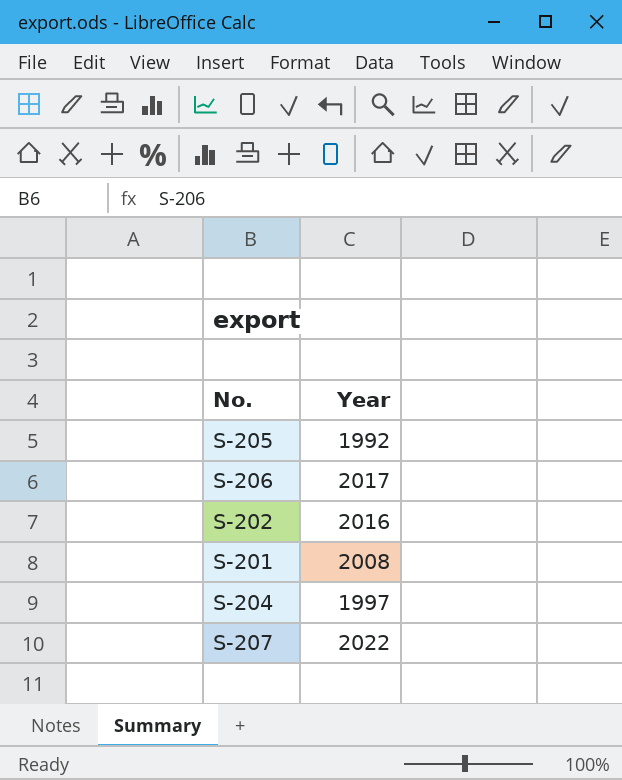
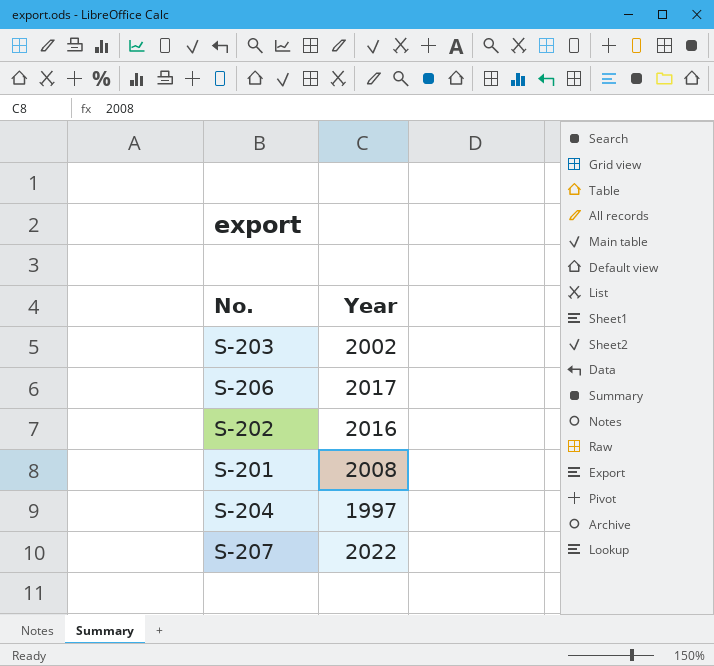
row S-205: 1992 -> none
row S-203: none -> 2002

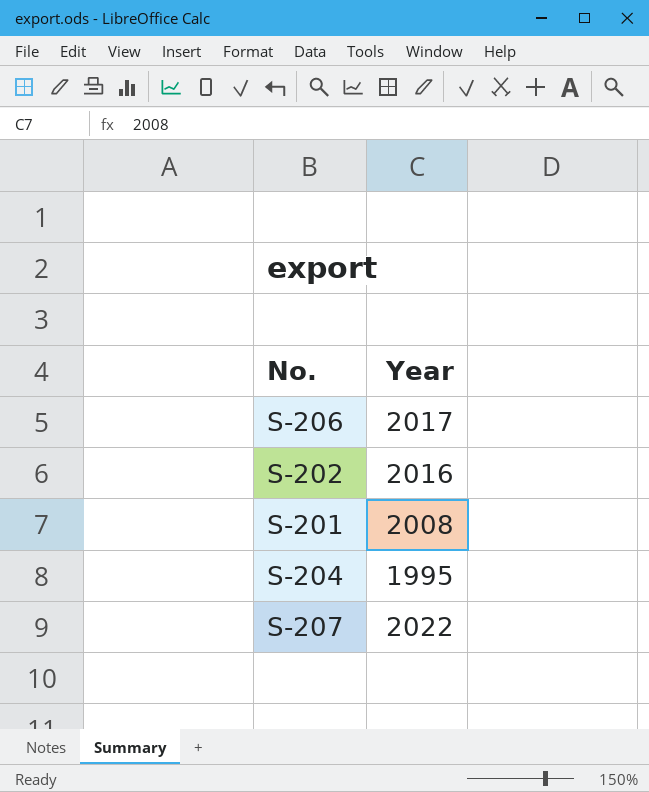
row S-203: 2002 -> none
S-204 | Year: 1997 -> 1995

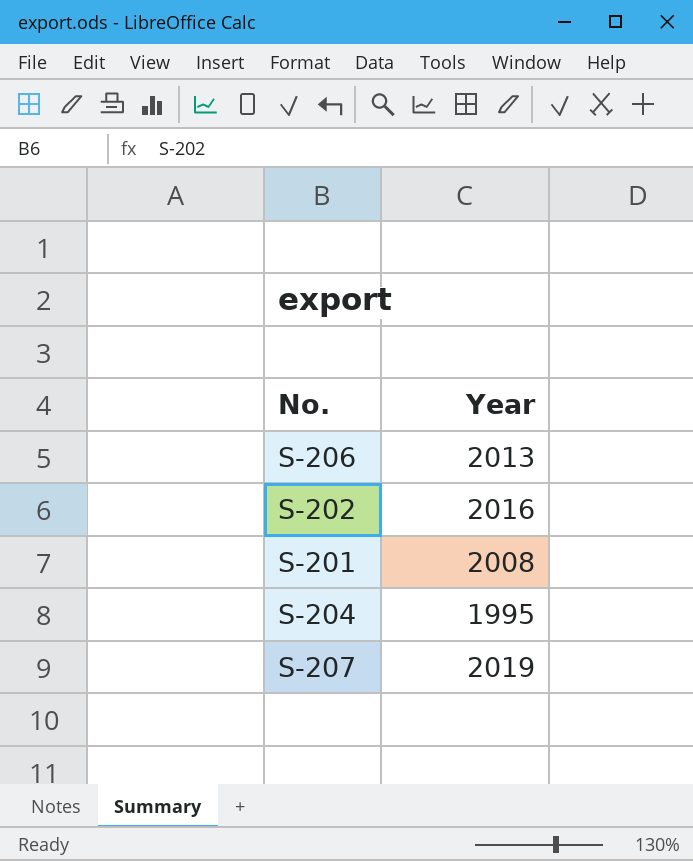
S-206 | Year: 2017 -> 2013
S-207 | Year: 2022 -> 2019

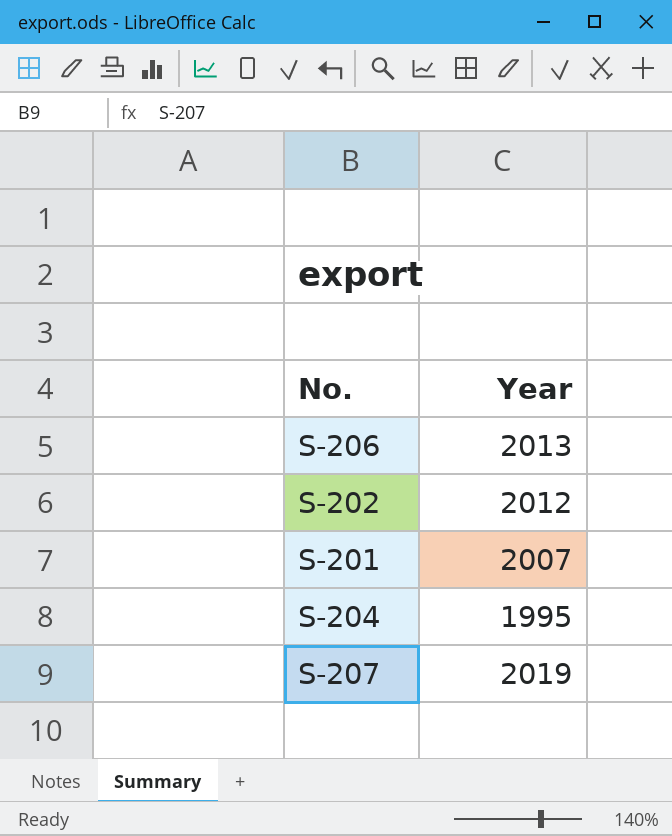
S-202 | Year: 2016 -> 2012
S-201 | Year: 2008 -> 2007

